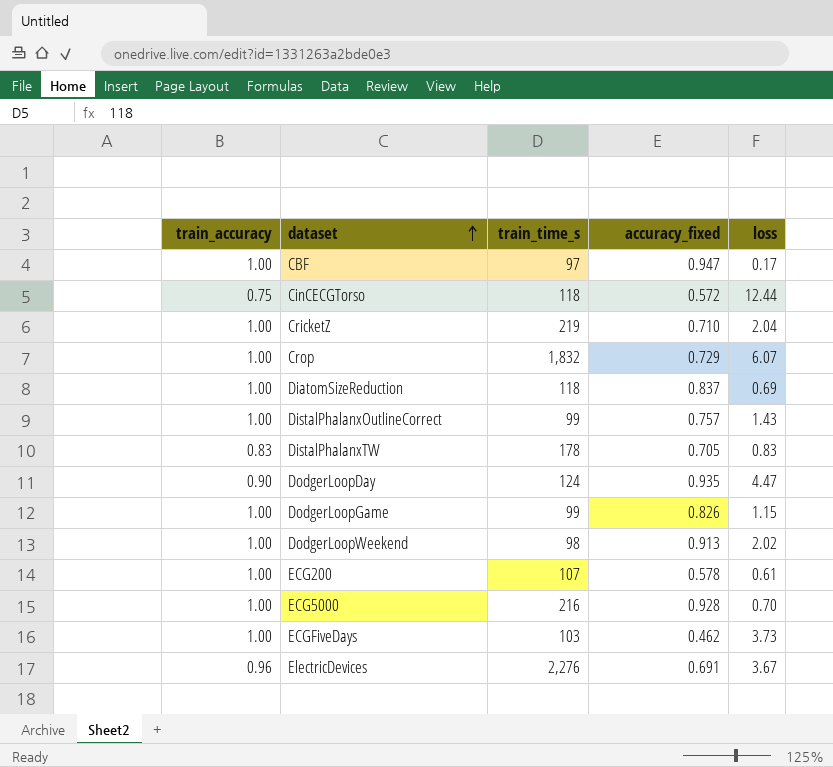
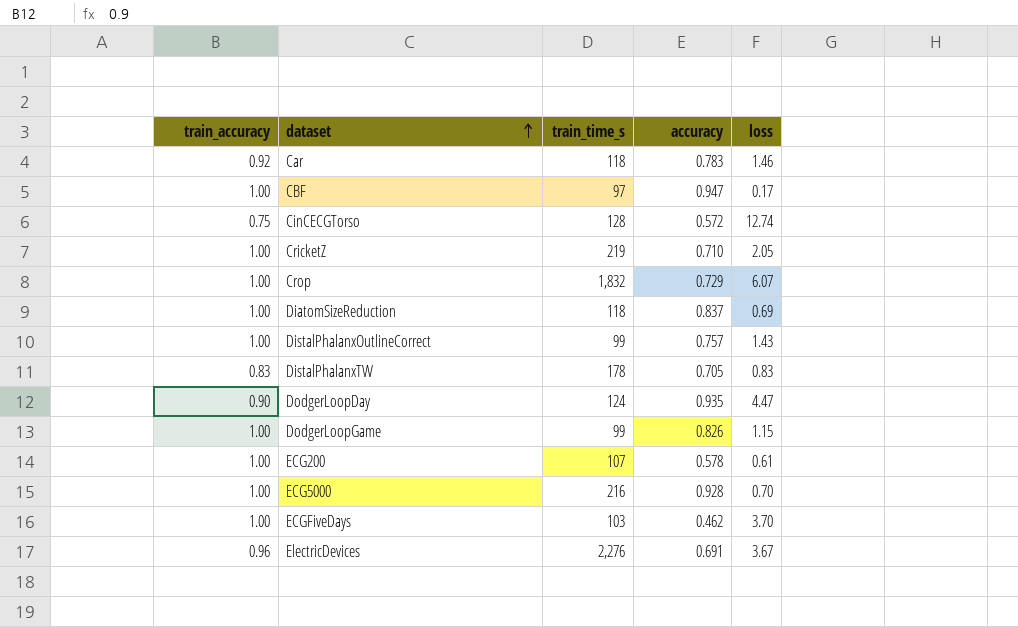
column name: accuracy_fixed -> accuracy
row DodgerLoopWeekend: 1.00 | 98 | 0.913 | 2.02 -> none
row Car: none -> 0.92 | 118 | 0.783 | 1.46
CinCECGTorso | train_time_s: 118 -> 128
CinCECGTorso | loss: 12.44 -> 12.74
CricketZ | loss: 2.04 -> 2.05
ECGFiveDays | loss: 3.73 -> 3.70

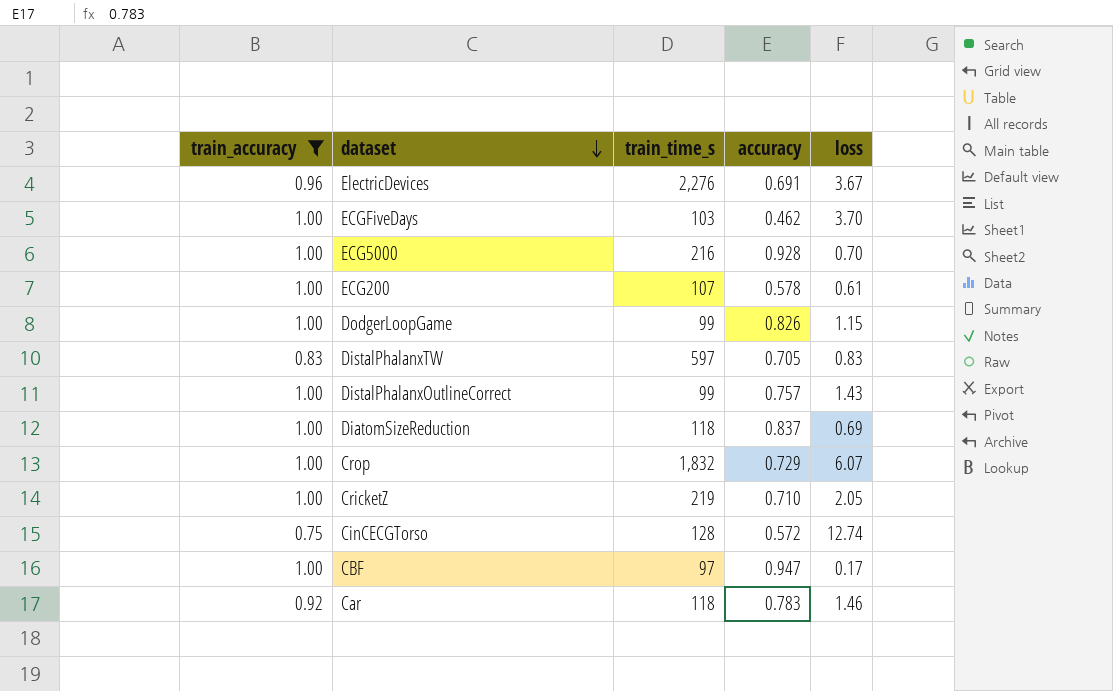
filter: none -> train_accuracy != 0.90
row order: dataset ascending -> dataset descending
DistalPhalanxTW | train_time_s: 178 -> 597

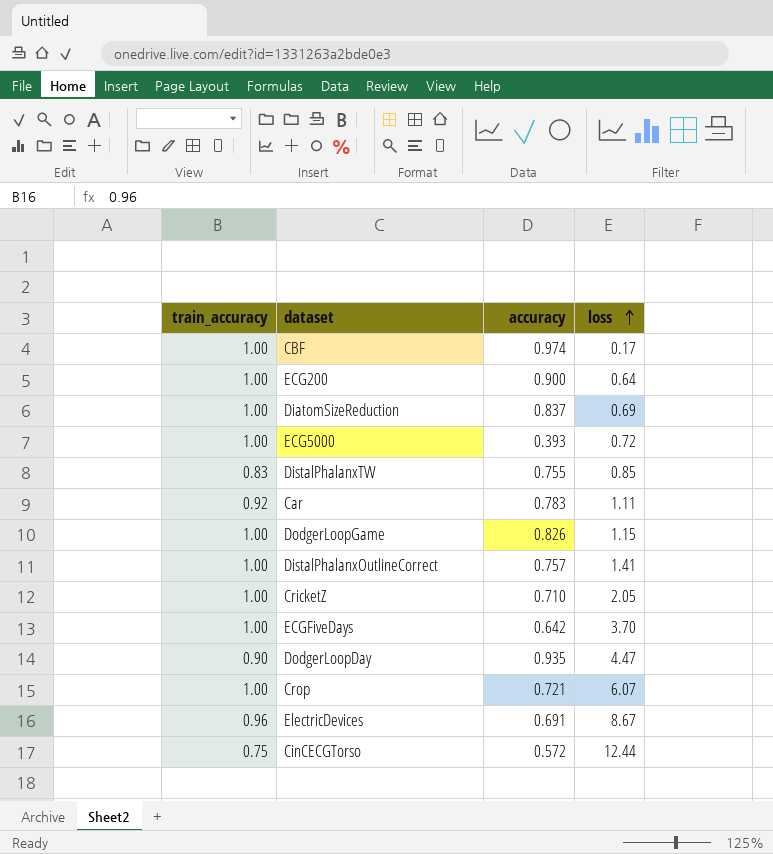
filter: train_accuracy != 0.90 -> none
row order: dataset descending -> loss ascending
column train_time_s | position: 3 -> none
CBF | accuracy: 0.947 -> 0.974
ECG200 | accuracy: 0.578 -> 0.900
ECG200 | loss: 0.61 -> 0.64
ECG5000 | accuracy: 0.928 -> 0.393
ECG5000 | loss: 0.70 -> 0.72
DistalPhalanxTW | accuracy: 0.705 -> 0.755
DistalPhalanxTW | loss: 0.83 -> 0.85
Car | loss: 1.46 -> 1.11
DistalPhalanxOutlineCorrect | loss: 1.43 -> 1.41
ECGFiveDays | accuracy: 0.462 -> 0.642
Crop | accuracy: 0.729 -> 0.721
ElectricDevices | loss: 3.67 -> 8.67
CinCECGTorso | loss: 12.74 -> 12.44

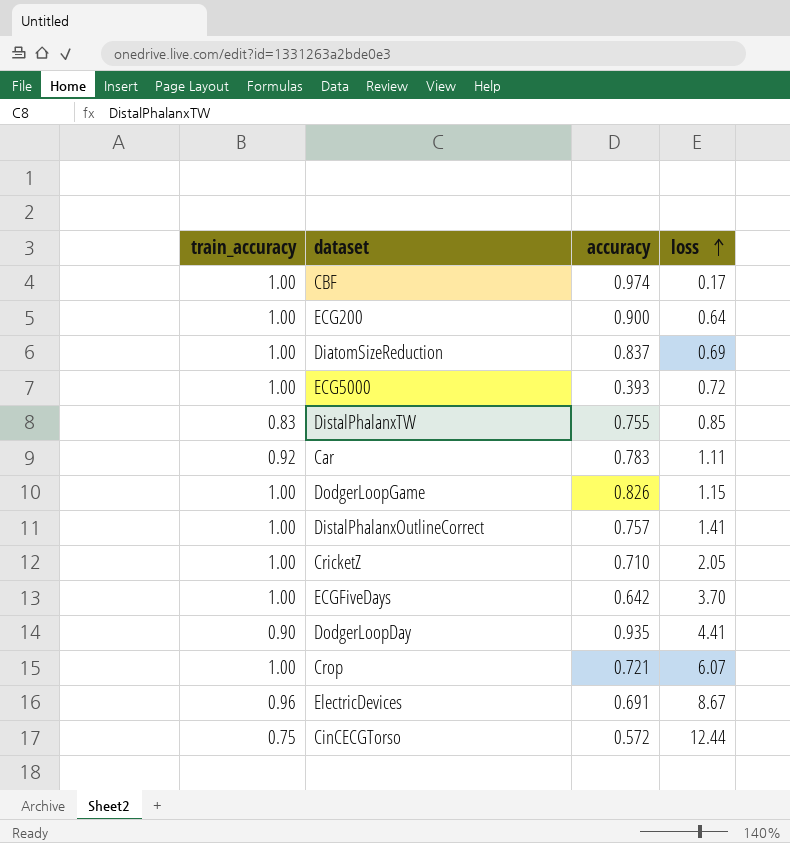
DodgerLoopDay | loss: 4.47 -> 4.41

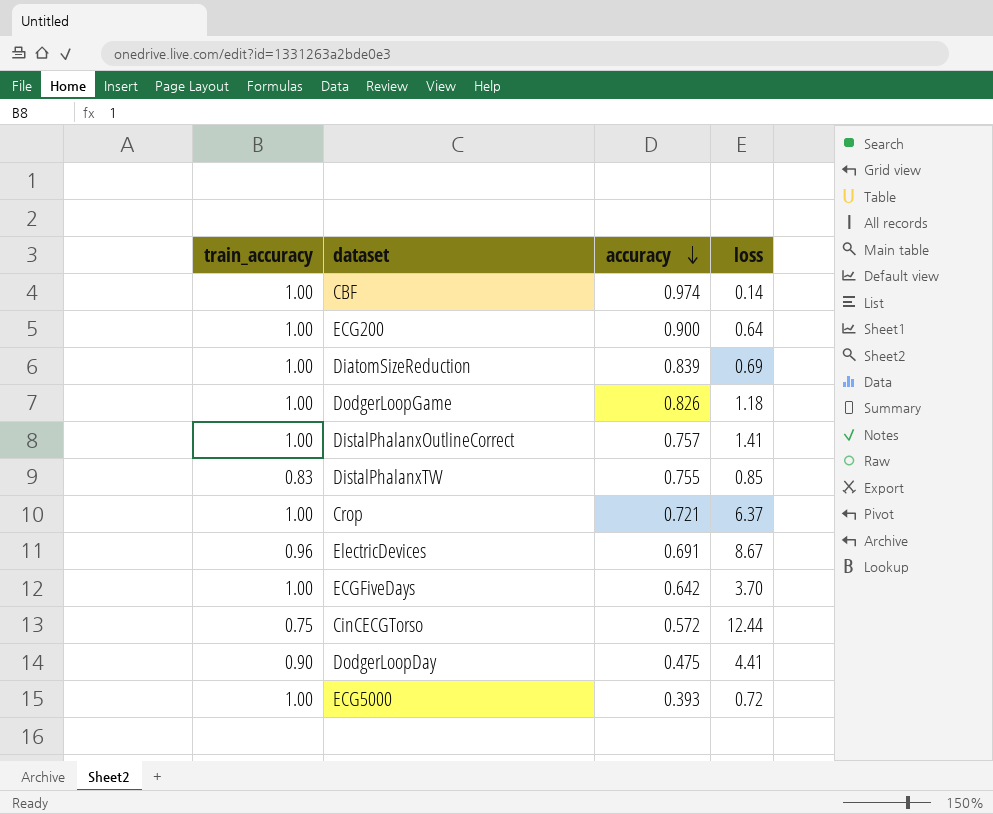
row order: loss ascending -> accuracy descending
row Car: 0.92 | 0.783 | 1.11 -> none
row CricketZ: 1.00 | 0.710 | 2.05 -> none
CBF | loss: 0.17 -> 0.14
DiatomSizeReduction | accuracy: 0.837 -> 0.839
DodgerLoopGame | loss: 1.15 -> 1.18
Crop | loss: 6.07 -> 6.37
DodgerLoopDay | accuracy: 0.935 -> 0.475

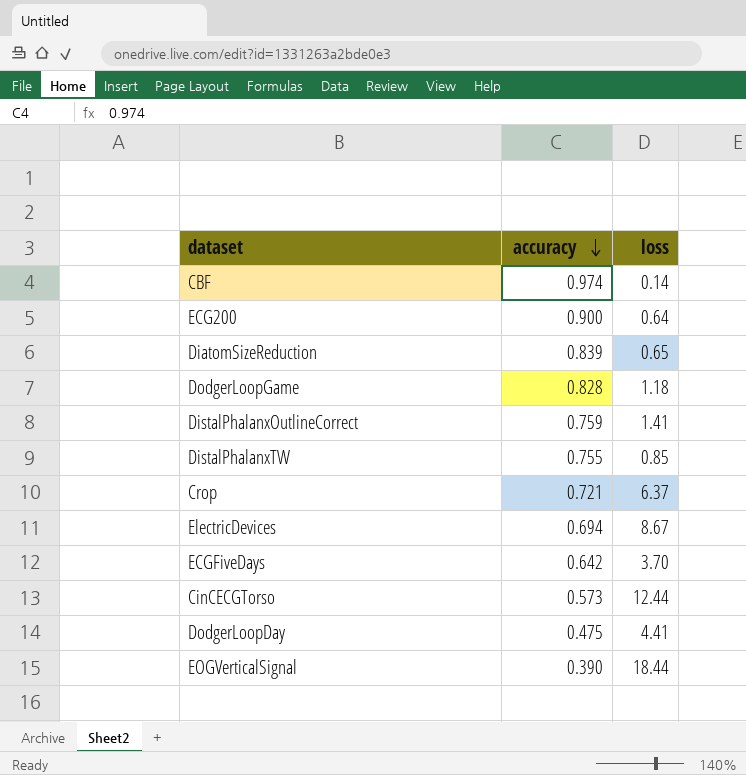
column train_accuracy | position: 1 -> none
row ECG5000: 1.00 | 0.393 | 0.72 -> none
DiatomSizeReduction | loss: 0.69 -> 0.65
DodgerLoopGame | accuracy: 0.826 -> 0.828
DistalPhalanxOutlineCorrect | accuracy: 0.757 -> 0.759
ElectricDevices | accuracy: 0.691 -> 0.694
CinCECGTorso | accuracy: 0.572 -> 0.573
row EOGVerticalSignal: none -> 0.390 | 18.44

